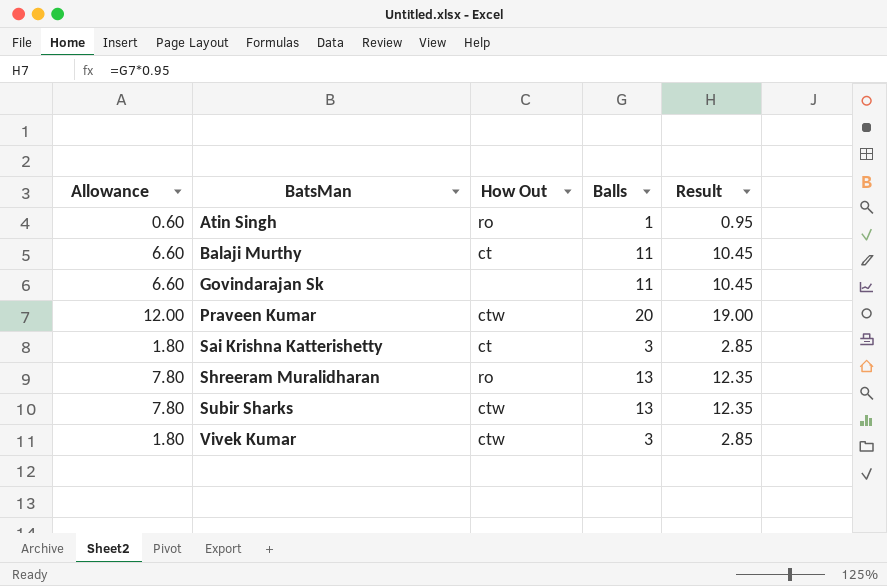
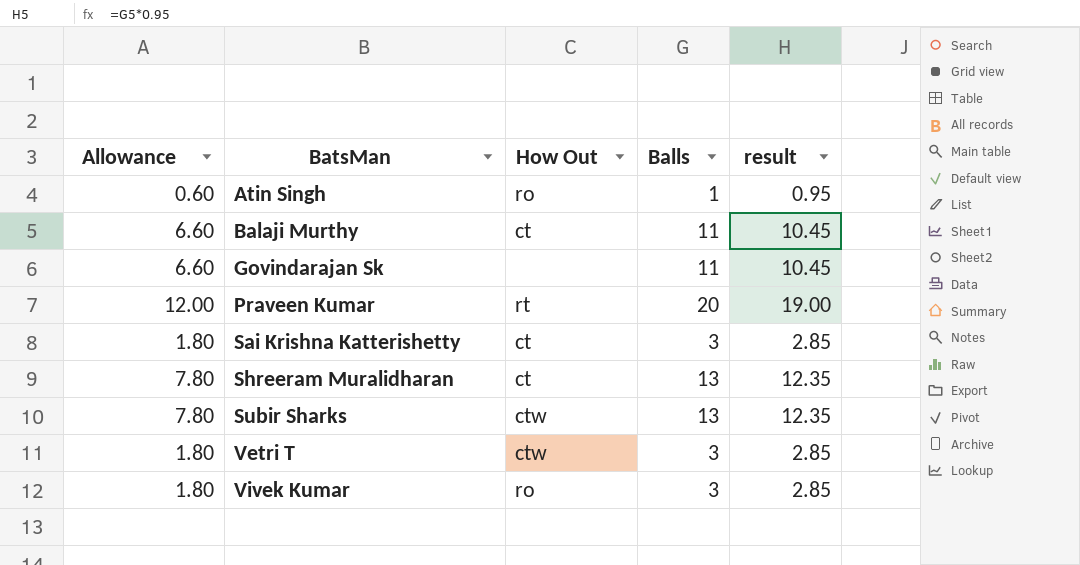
column name: Result -> result
Praveen Kumar | How Out: ctw -> rt
Shreeram Muralidharan | How Out: ro -> ct
row Vetri T: none -> 1.80 | ctw | 3 | 2.85
Vivek Kumar | How Out: ctw -> ro

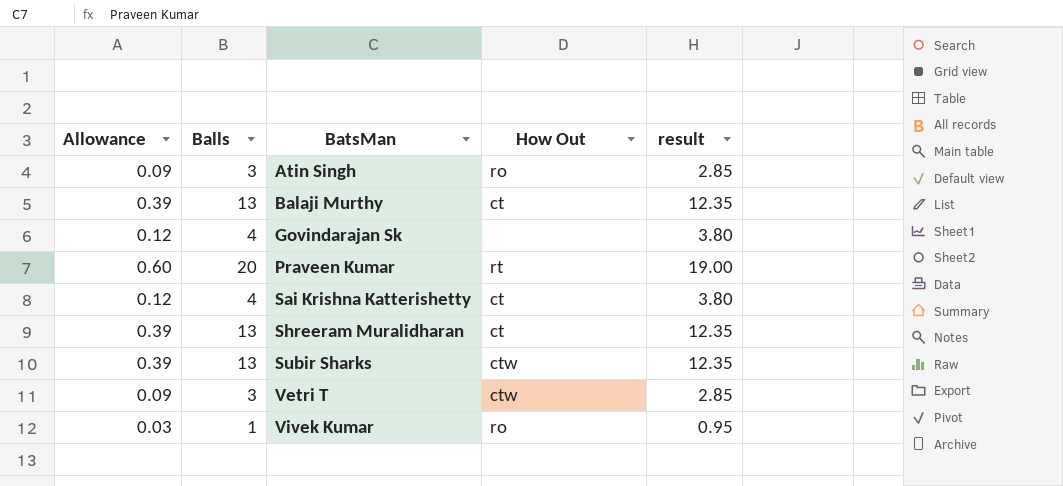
column Allowance | formula: [Balls] * 0.6 -> [Balls] * 0.03
column Balls | position: 4 -> 2
Atin Singh | Balls: 1 -> 3
Atin Singh | result: 0.95 -> 2.85
Balaji Murthy | Balls: 11 -> 13
Balaji Murthy | result: 10.45 -> 12.35
Govindarajan Sk | Balls: 11 -> 4
Govindarajan Sk | result: 10.45 -> 3.80
Sai Krishna Katterishetty | Balls: 3 -> 4
Sai Krishna Katterishetty | result: 2.85 -> 3.80
Vivek Kumar | Balls: 3 -> 1
Vivek Kumar | result: 2.85 -> 0.95

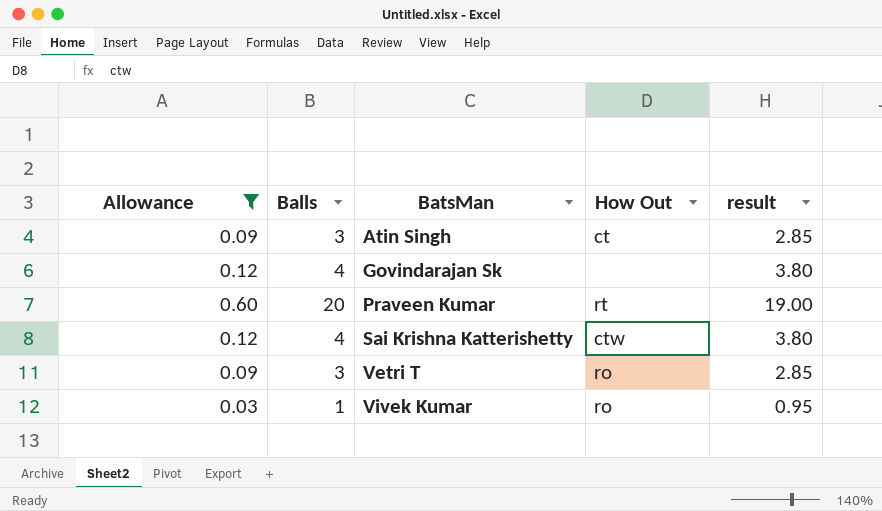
filter: none -> Allowance != 0.39
Atin Singh | How Out: ro -> ct
Sai Krishna Katterishetty | How Out: ct -> ctw
Vetri T | How Out: ctw -> ro

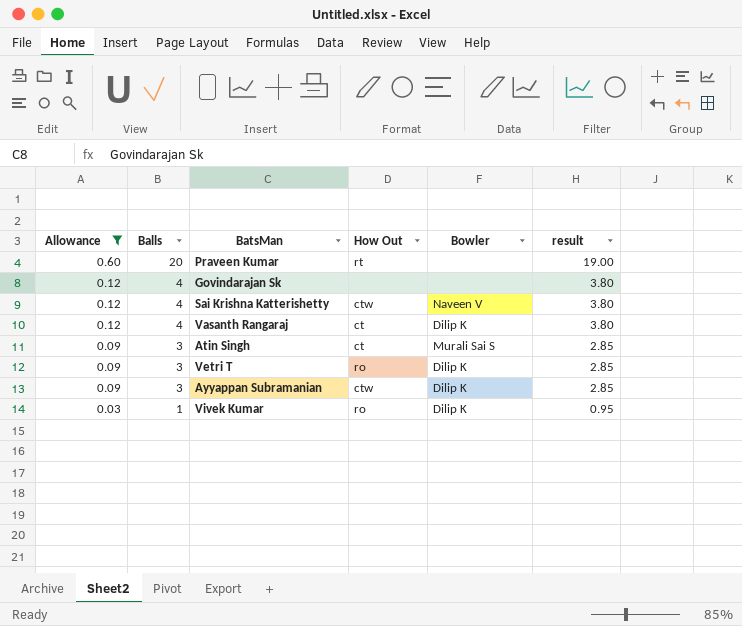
row order: BatsMan ascending -> Allowance descending
column Bowler | position: none -> 5
row Vasanth Rangaraj: none -> 0.12 | 4 | ct | Dilip K | 3.80
row Ayyappan Subramanian: none -> 0.09 | 3 | ctw | Dilip K | 2.85

